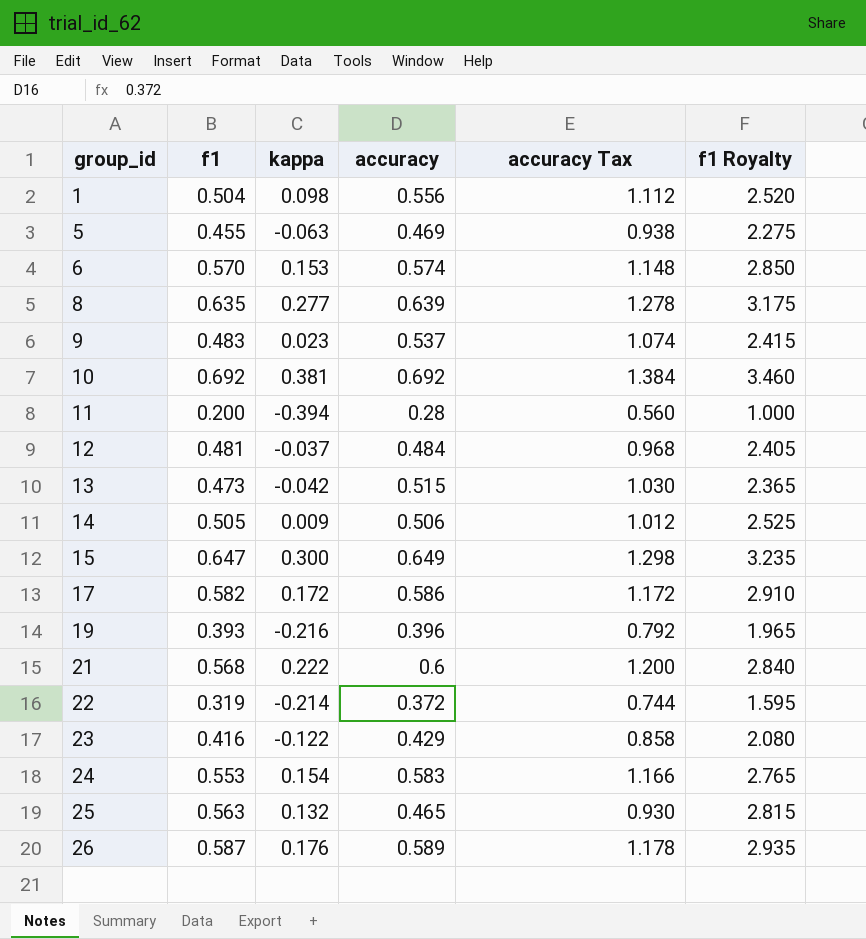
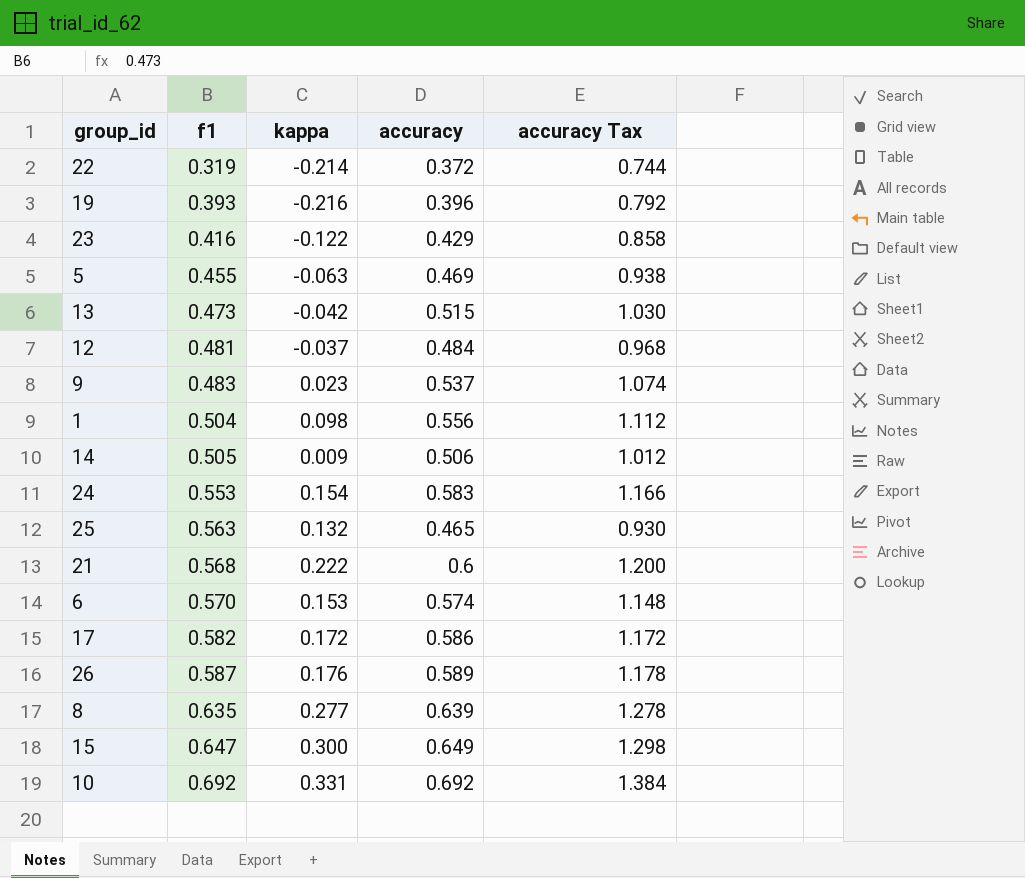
row order: group_id ascending -> f1 ascending
column f1 Royalty | formula: [f1] * 5 -> none
row 11: 0.200 | -0.394 | 0.28 | 0.560 | 1.000 -> none
10 | kappa: 0.381 -> 0.331

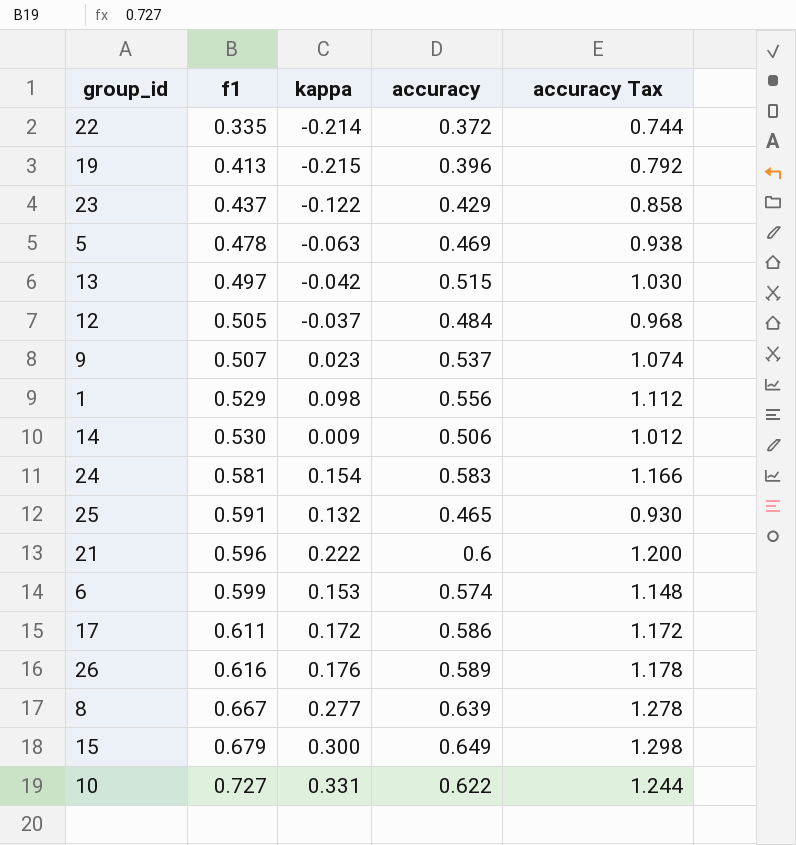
22 | f1: 0.319 -> 0.335
19 | f1: 0.393 -> 0.413
19 | kappa: -0.216 -> -0.215
23 | f1: 0.416 -> 0.437
5 | f1: 0.455 -> 0.478
13 | f1: 0.473 -> 0.497
12 | f1: 0.481 -> 0.505
9 | f1: 0.483 -> 0.507
1 | f1: 0.504 -> 0.529
14 | f1: 0.505 -> 0.530
24 | f1: 0.553 -> 0.581
25 | f1: 0.563 -> 0.591
21 | f1: 0.568 -> 0.596
6 | f1: 0.570 -> 0.599
17 | f1: 0.582 -> 0.611
26 | f1: 0.587 -> 0.616
8 | f1: 0.635 -> 0.667
15 | f1: 0.647 -> 0.679
10 | f1: 0.692 -> 0.727
10 | accuracy: 0.692 -> 0.622
10 | accuracy Tax: 1.384 -> 1.244

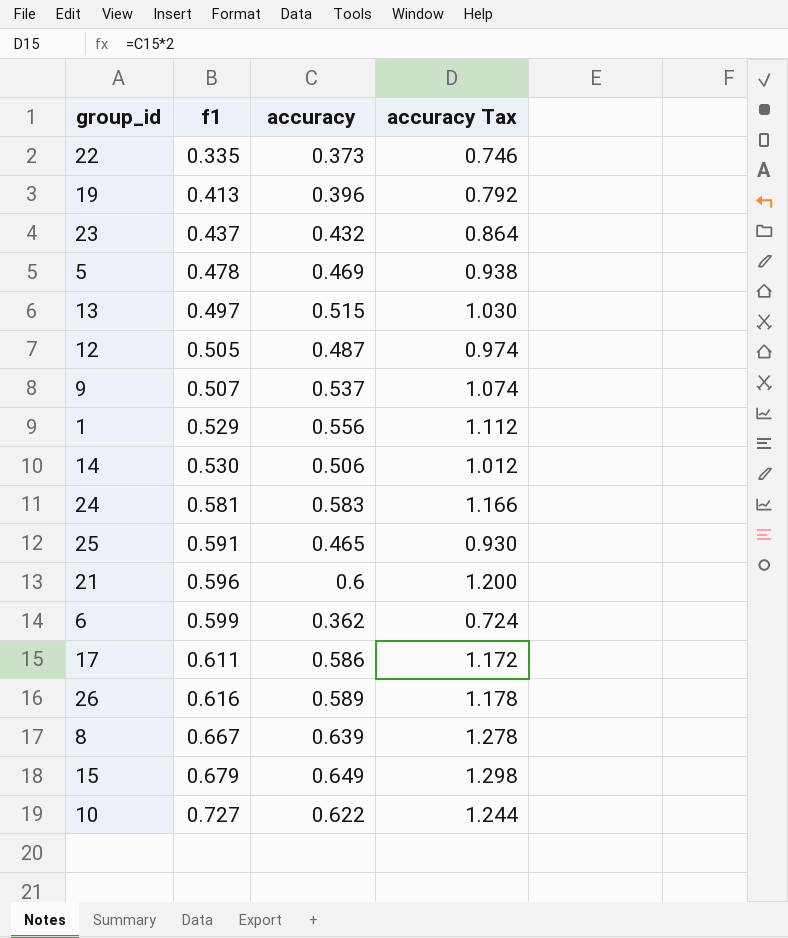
column kappa | position: 3 -> none
22 | accuracy: 0.372 -> 0.373
22 | accuracy Tax: 0.744 -> 0.746
23 | accuracy: 0.429 -> 0.432
23 | accuracy Tax: 0.858 -> 0.864
12 | accuracy: 0.484 -> 0.487
12 | accuracy Tax: 0.968 -> 0.974
6 | accuracy: 0.574 -> 0.362
6 | accuracy Tax: 1.148 -> 0.724

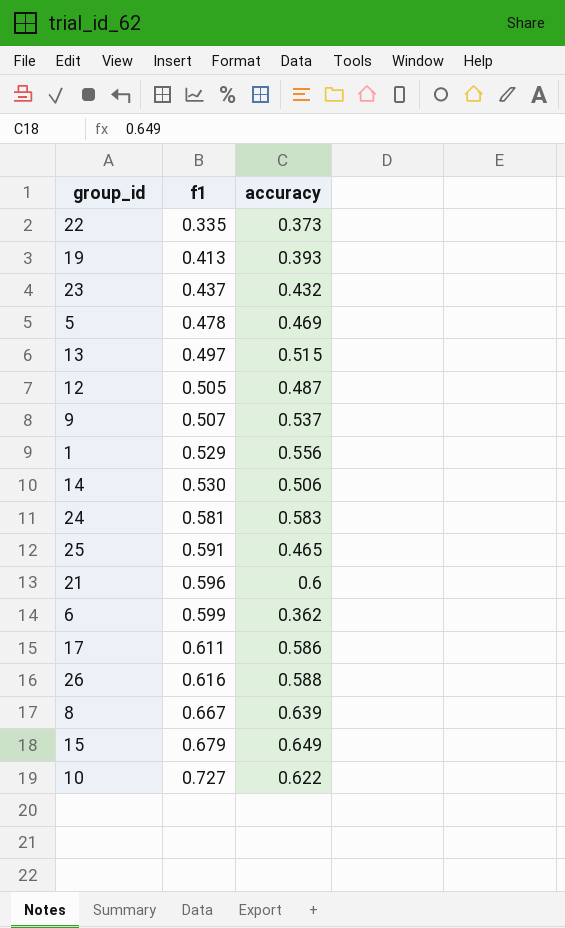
column accuracy Tax | formula: [accuracy] * 2 -> none
19 | accuracy: 0.396 -> 0.393
26 | accuracy: 0.589 -> 0.588

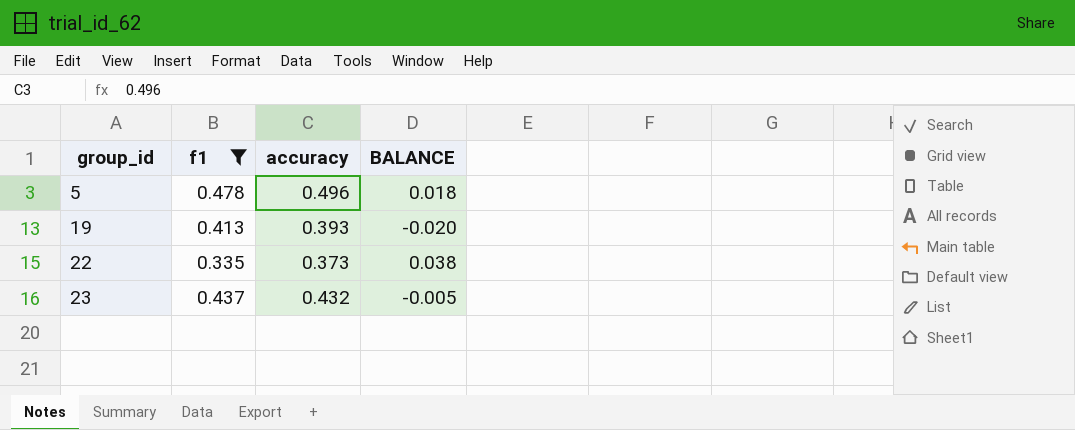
filter: none -> f1 <= 0.478
row order: f1 ascending -> group_id ascending
column BALANCE | formula: none -> [accuracy] - [f1]
5 | accuracy: 0.469 -> 0.496

